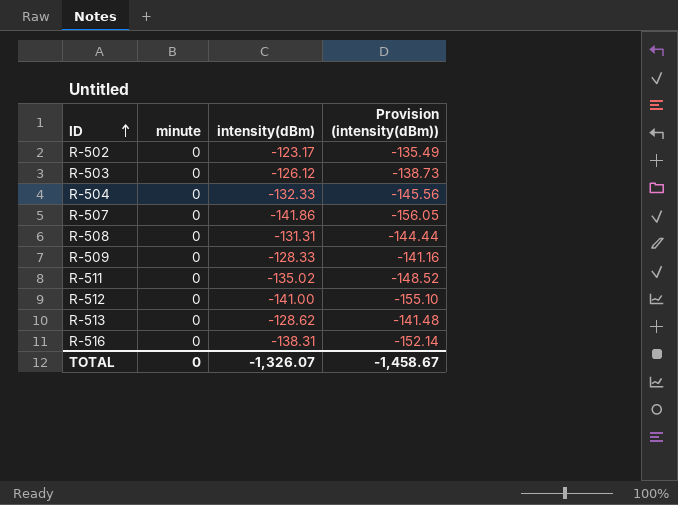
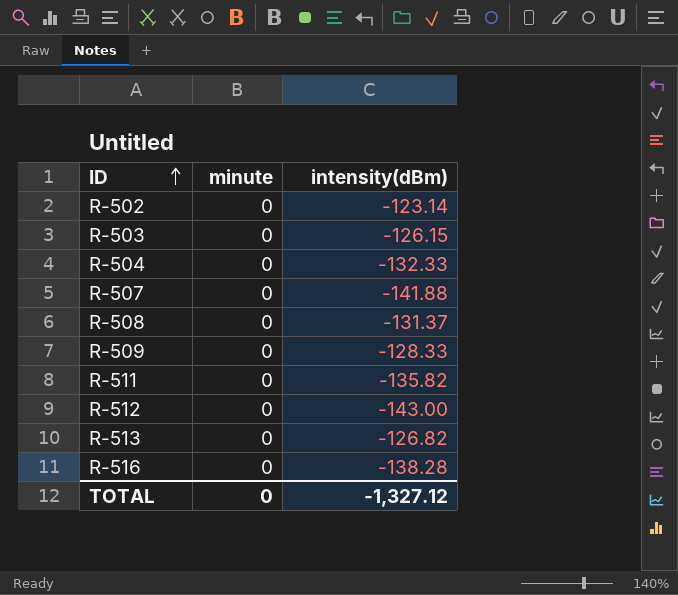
column Provision (intensity(dBm)) | formula: [intensity(dBm)] * 1.1 -> none
R-502 | intensity(dBm): -123.17 -> -123.14
R-503 | intensity(dBm): -126.12 -> -126.15
R-507 | intensity(dBm): -141.86 -> -141.88
R-508 | intensity(dBm): -131.31 -> -131.37
R-511 | intensity(dBm): -135.02 -> -135.82
R-512 | intensity(dBm): -141.00 -> -143.00
R-513 | intensity(dBm): -128.62 -> -126.82
R-516 | intensity(dBm): -138.31 -> -138.28
TOTAL | intensity(dBm): -1,326.07 -> -1,327.12

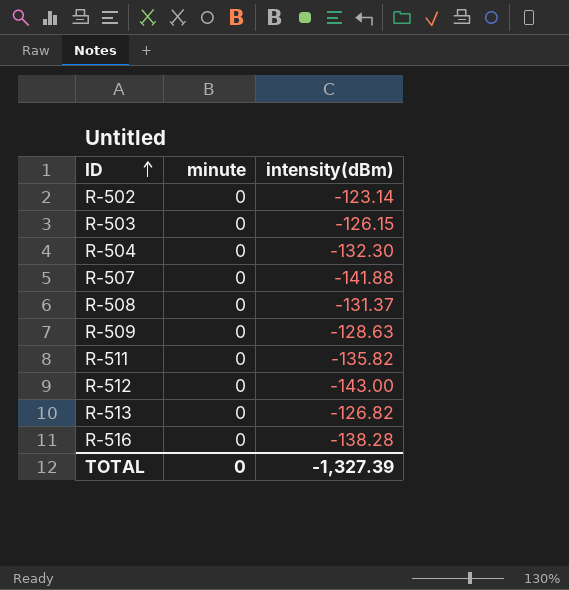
R-504 | intensity(dBm): -132.33 -> -132.30
R-509 | intensity(dBm): -128.33 -> -128.63
TOTAL | intensity(dBm): -1,327.12 -> -1,327.39

